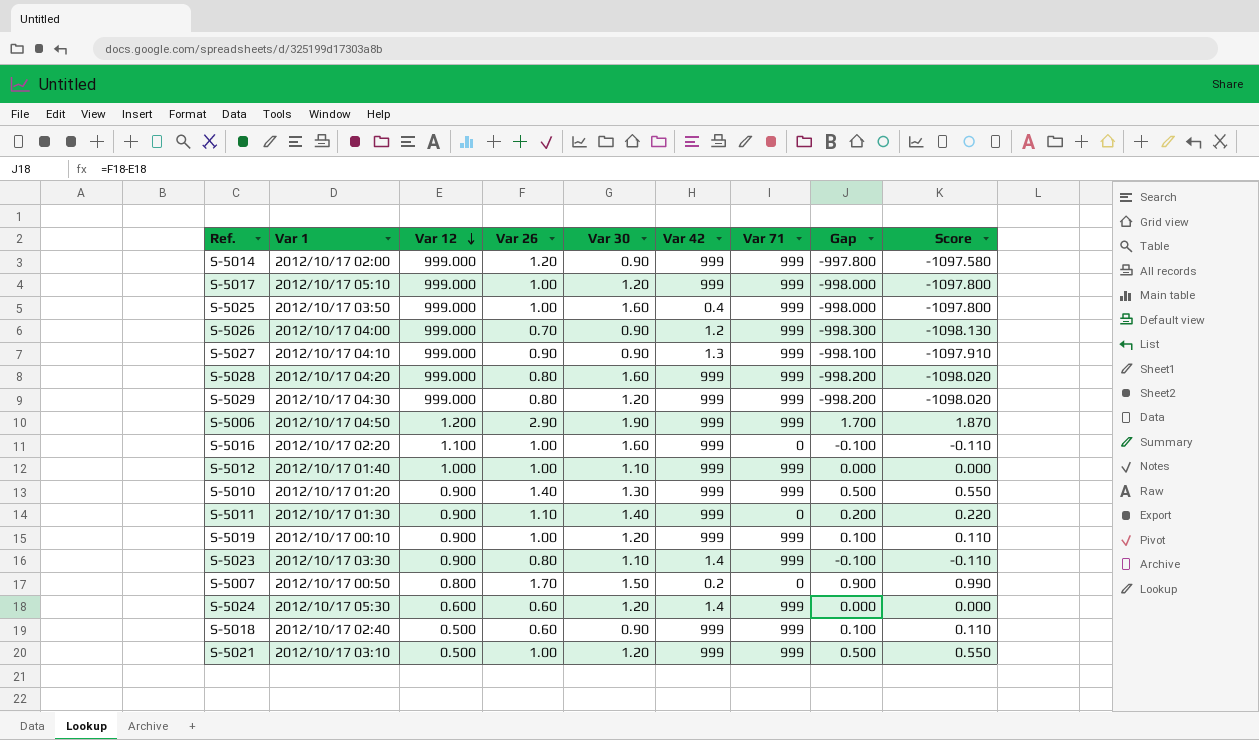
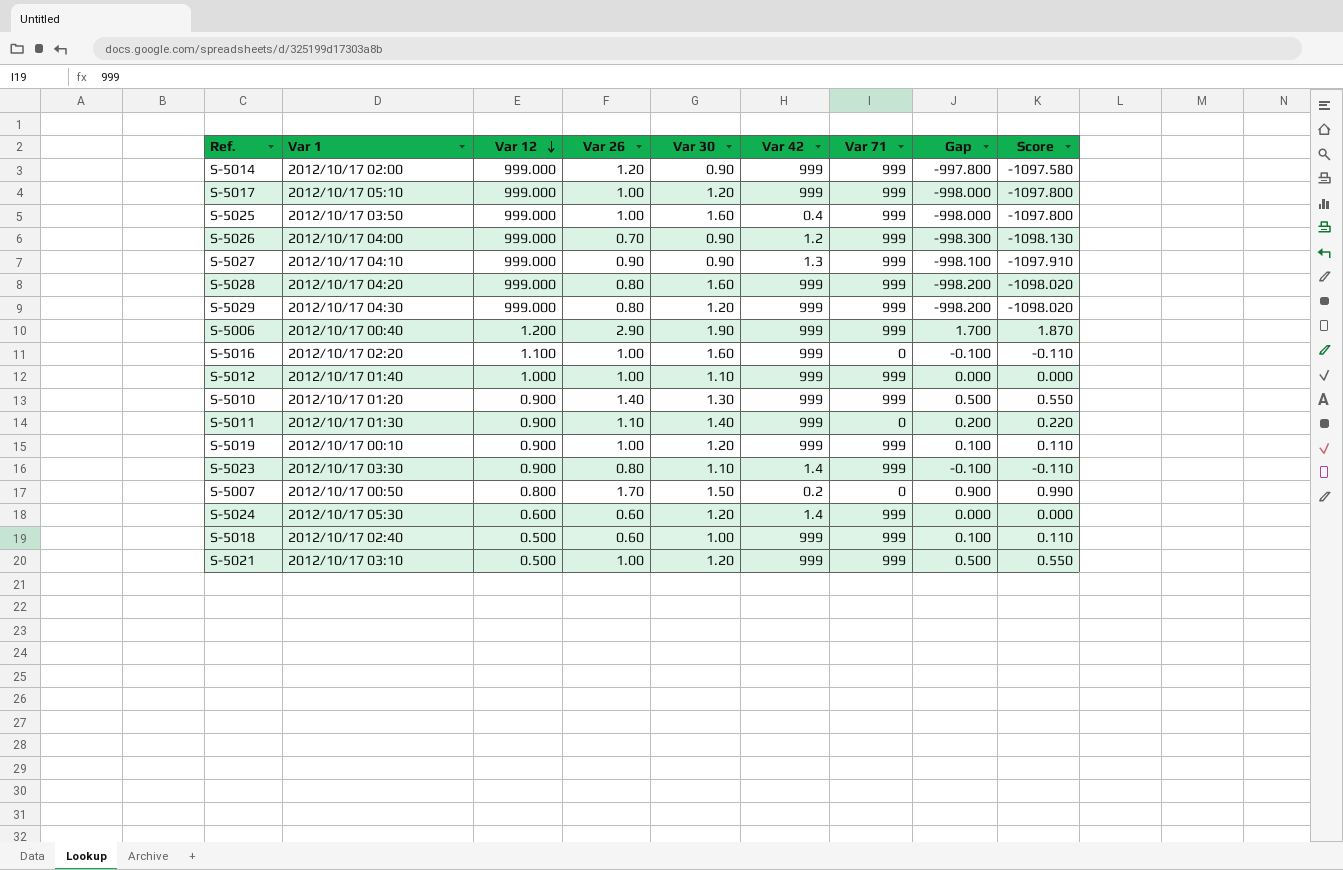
S-5006 | Var 1: 2012/10/17 04:50 -> 2012/10/17 00:40
S-5018 | Var 30: 0.90 -> 1.00

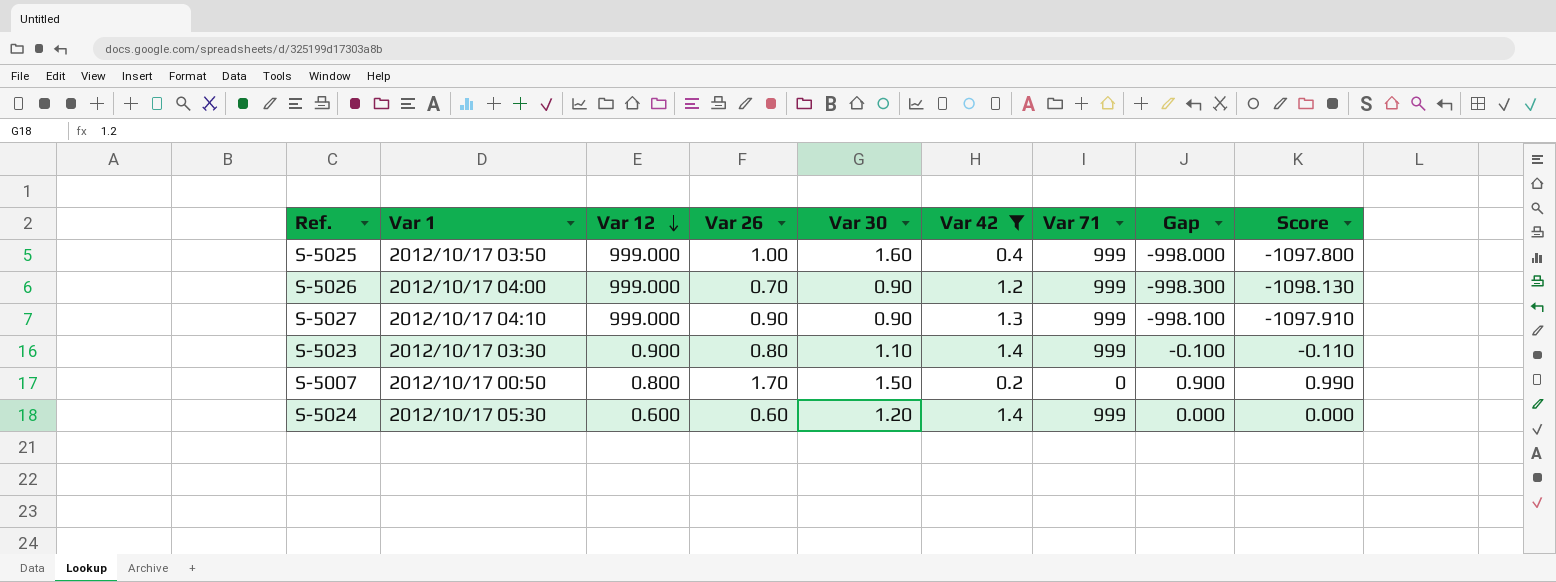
filter: none -> Var 42 != 999

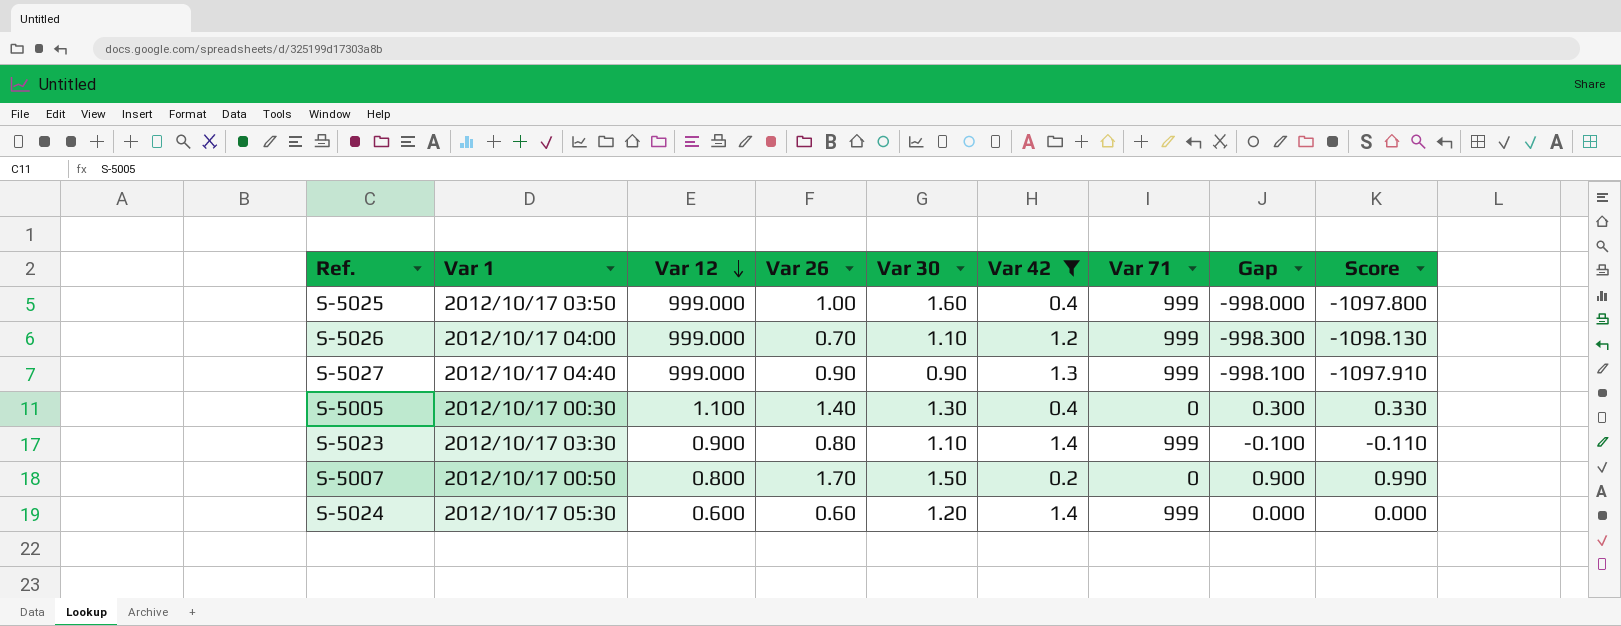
S-5026 | Var 30: 0.90 -> 1.10
S-5027 | Var 1: 2012/10/17 04:10 -> 2012/10/17 04:40
row S-5005: none -> 2012/10/17 00:30 | 1.100 | 1.40 | 1.30 | 0.4 | 0 | 0.300 | 0.330

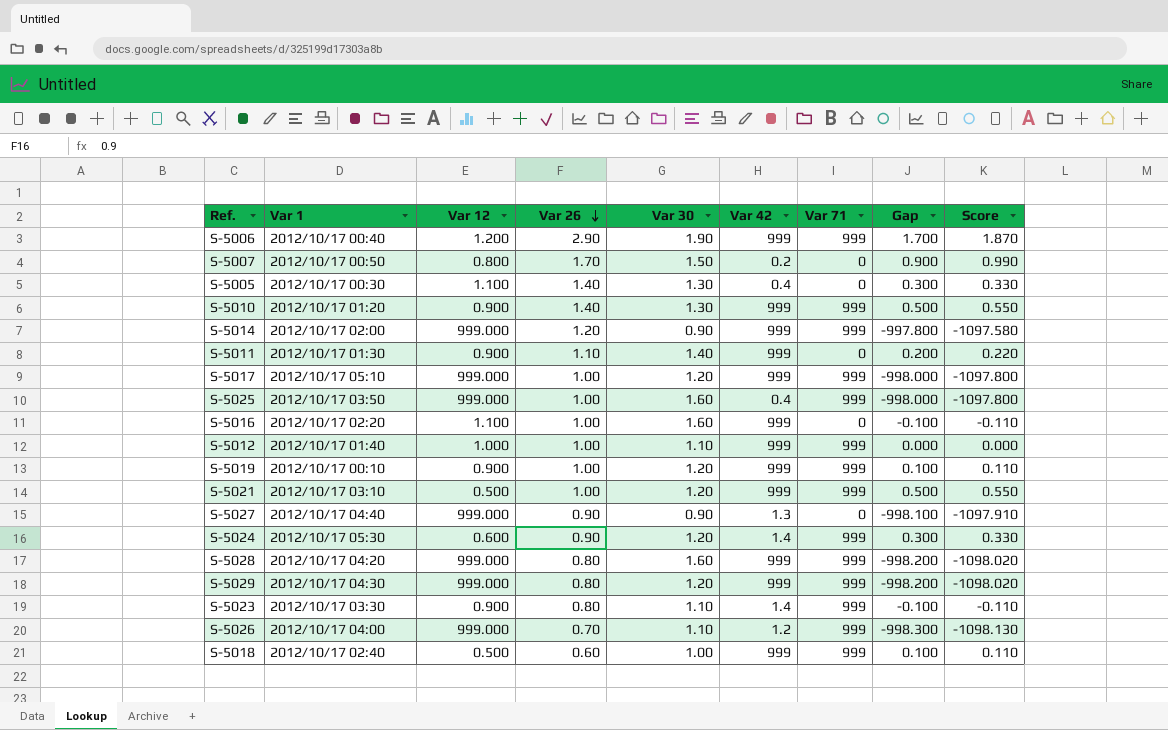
filter: Var 42 != 999 -> none
row order: Var 12 descending -> Var 26 descending
S-5027 | Var 71: 999 -> 0
S-5024 | Var 26: 0.60 -> 0.90
S-5024 | Gap: 0.000 -> 0.300
S-5024 | Score: 0.000 -> 0.330

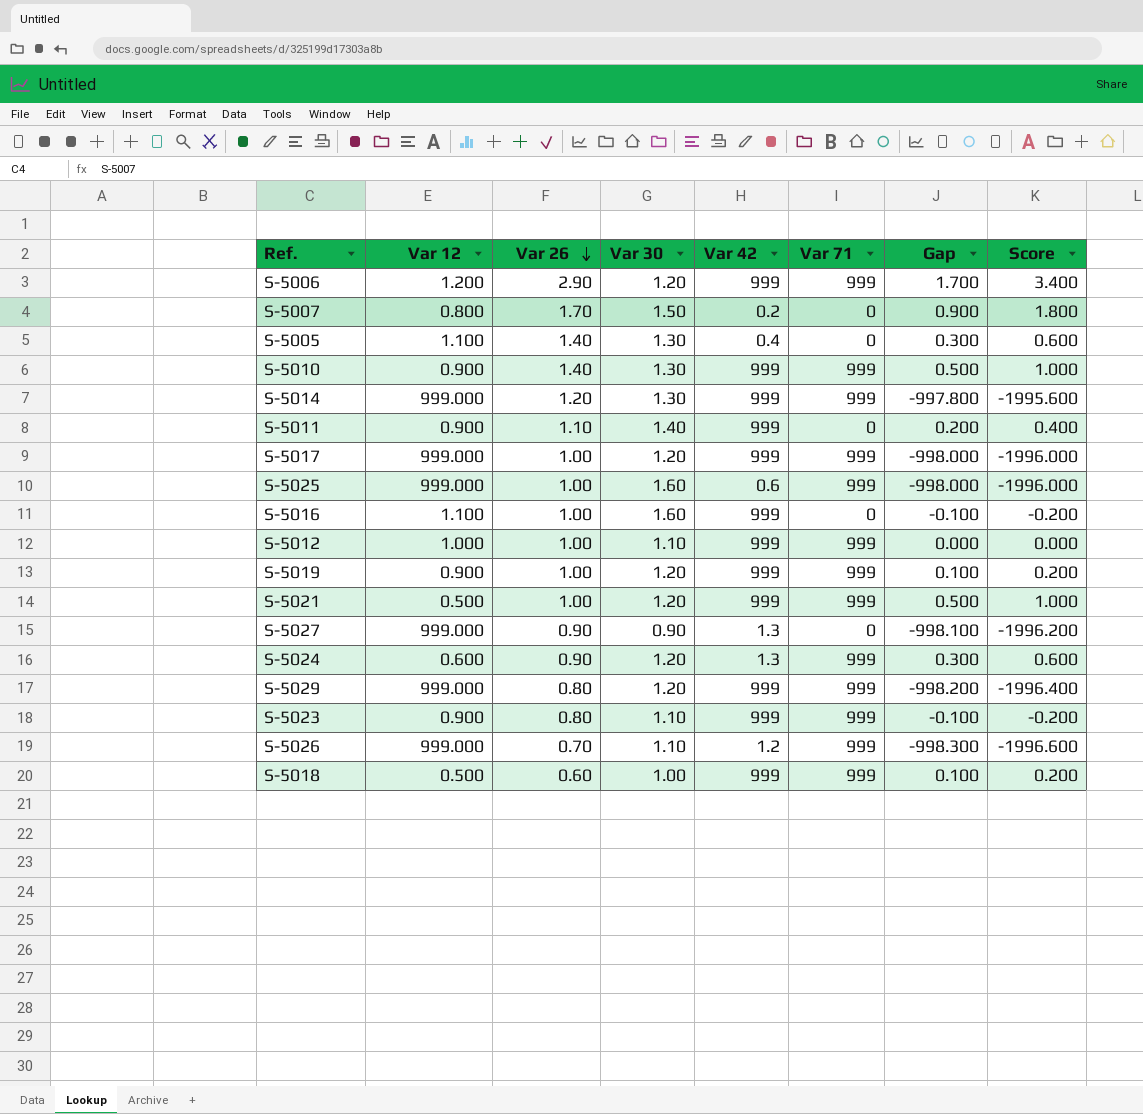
column Var 1 | position: 2 -> none
column Score | formula: [Gap] * 1.1 -> [Gap] * 2
row S-5028: 2012/10/17 04:20 | 999.000 | 0.80 | 1.60 | 999 | 999 | -998.200 | -1098.020 -> none
S-5006 | Var 30: 1.90 -> 1.20
S-5014 | Var 30: 0.90 -> 1.30
S-5025 | Var 42: 0.4 -> 0.6
S-5024 | Var 42: 1.4 -> 1.3
S-5023 | Var 42: 1.4 -> 999

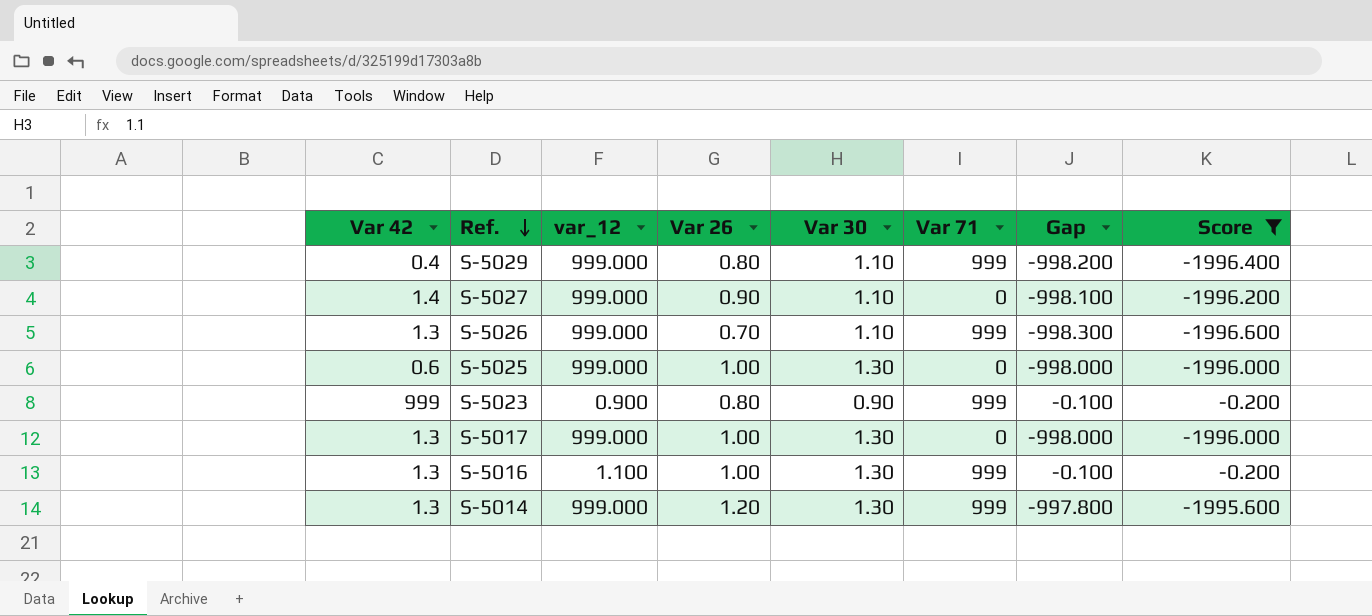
filter: none -> Score <= -0.200
row order: Var 26 descending -> Ref. descending
column Var 42 | position: 5 -> 1
column name: Var 12 -> var_12
S-5029 | Var 42: 999 -> 0.4
S-5029 | Var 30: 1.20 -> 1.10
S-5027 | Var 42: 1.3 -> 1.4
S-5027 | Var 30: 0.90 -> 1.10
S-5026 | Var 42: 1.2 -> 1.3
S-5025 | Var 30: 1.60 -> 1.30
S-5025 | Var 71: 999 -> 0
S-5023 | Var 30: 1.10 -> 0.90
S-5017 | Var 42: 999 -> 1.3
S-5017 | Var 30: 1.20 -> 1.30
S-5017 | Var 71: 999 -> 0
S-5016 | Var 42: 999 -> 1.3
S-5016 | Var 30: 1.60 -> 1.30
S-5016 | Var 71: 0 -> 999
S-5014 | Var 42: 999 -> 1.3

